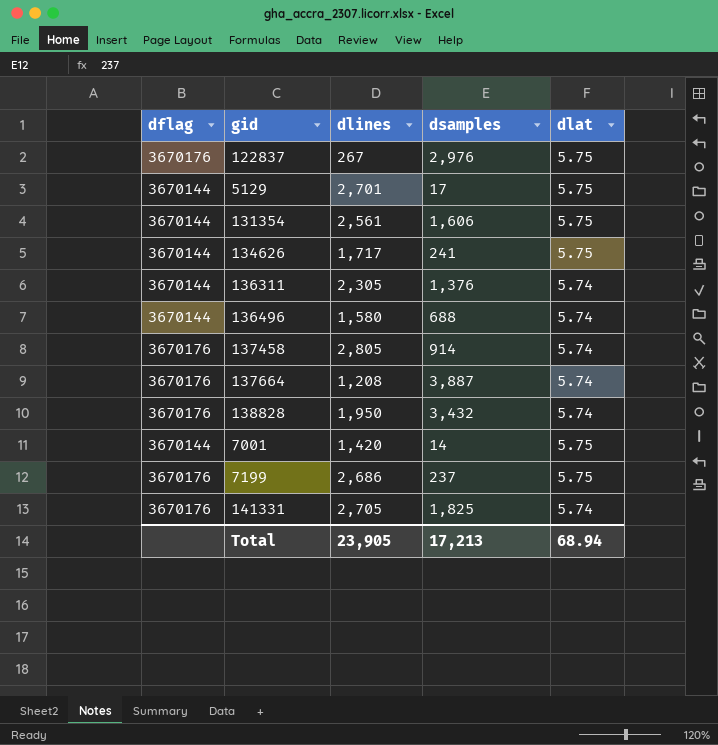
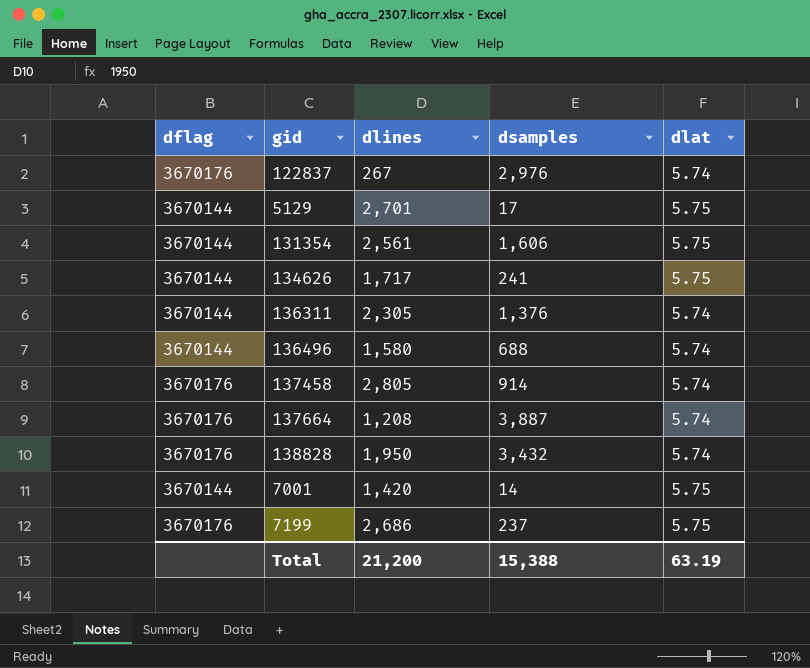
row 141331: 3670176 | 2,705 | 1,825 | 5.74 -> none
122837 | dlat: 5.75 -> 5.74
Total | dlines: 23,905 -> 21,200
Total | dsamples: 17,213 -> 15,388
Total | dlat: 68.94 -> 63.19

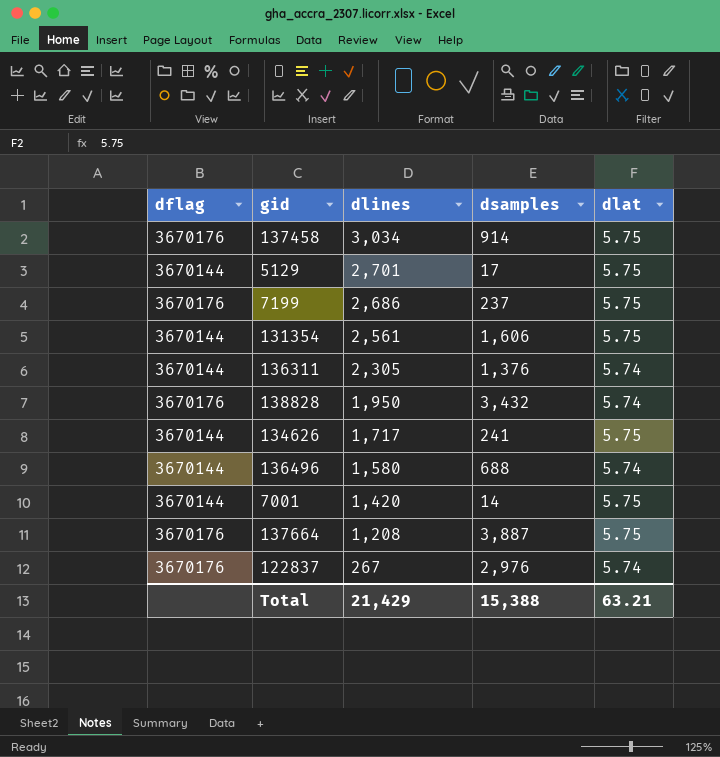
row order: none -> dlines descending
137458 | dlines: 2,805 -> 3,034
137458 | dlat: 5.74 -> 5.75
137664 | dlat: 5.74 -> 5.75
Total | dlines: 21,200 -> 21,429
Total | dlat: 63.19 -> 63.21

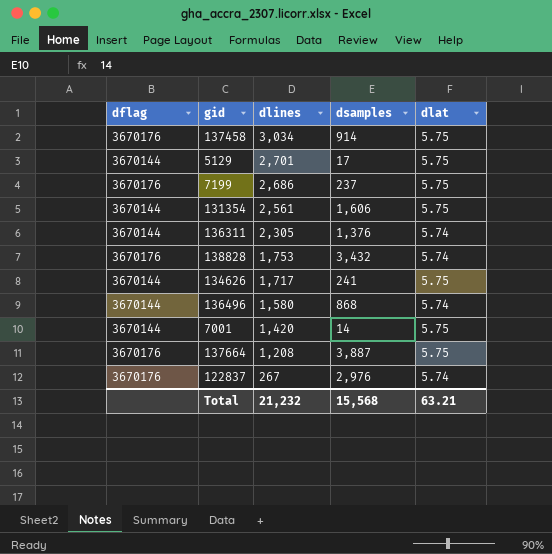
138828 | dlines: 1,950 -> 1,753
136496 | dsamples: 688 -> 868
Total | dlines: 21,429 -> 21,232
Total | dsamples: 15,388 -> 15,568

